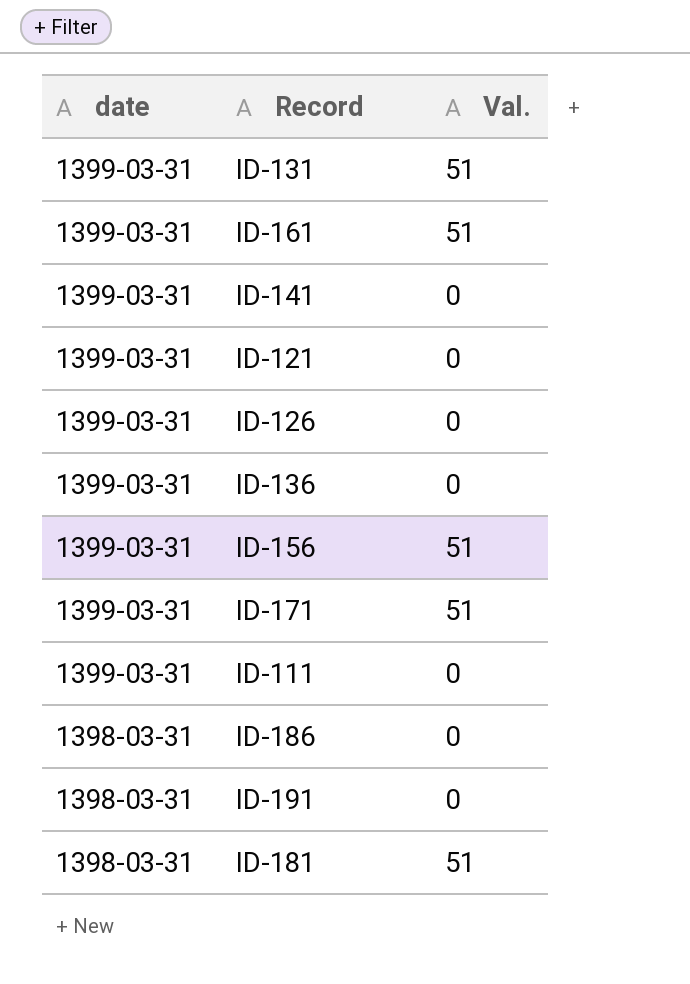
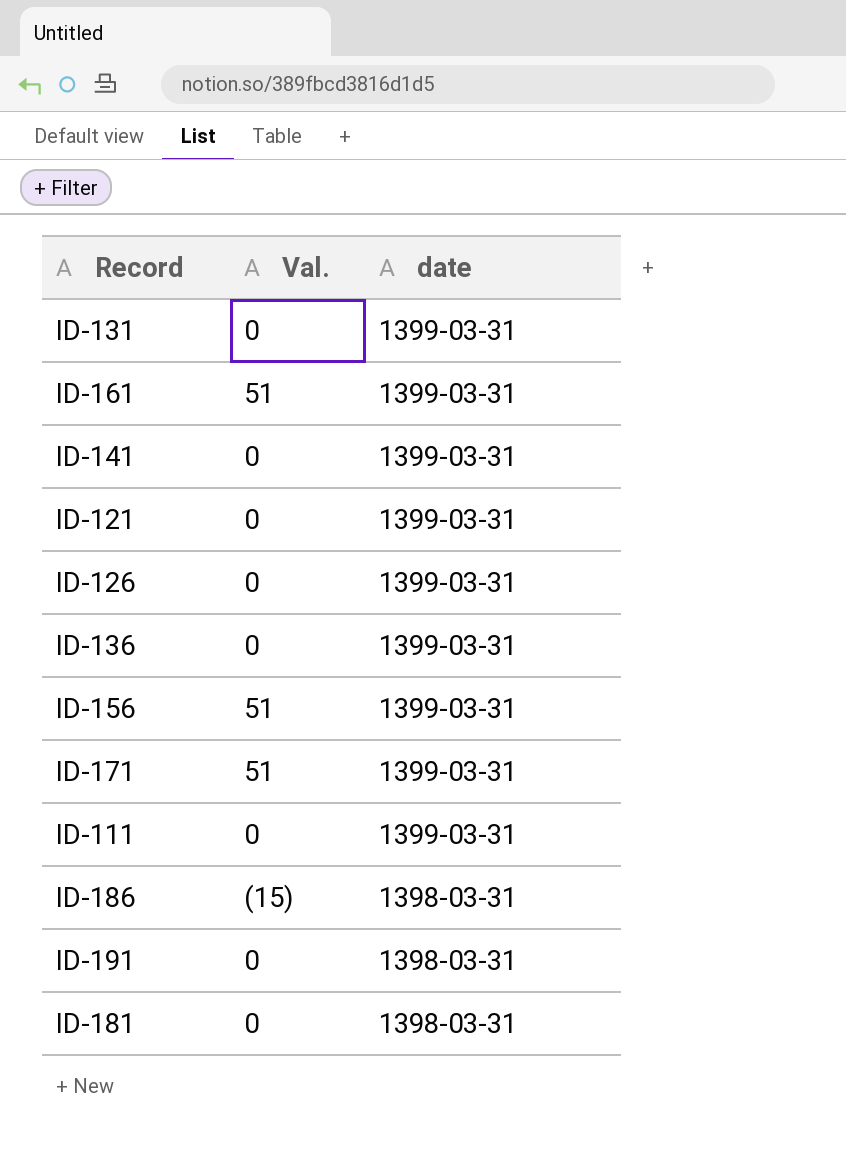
column date | position: 1 -> 3
ID-131 | Val.: 51 -> 0
ID-186 | Val.: 0 -> (15)
ID-181 | Val.: 51 -> 0

